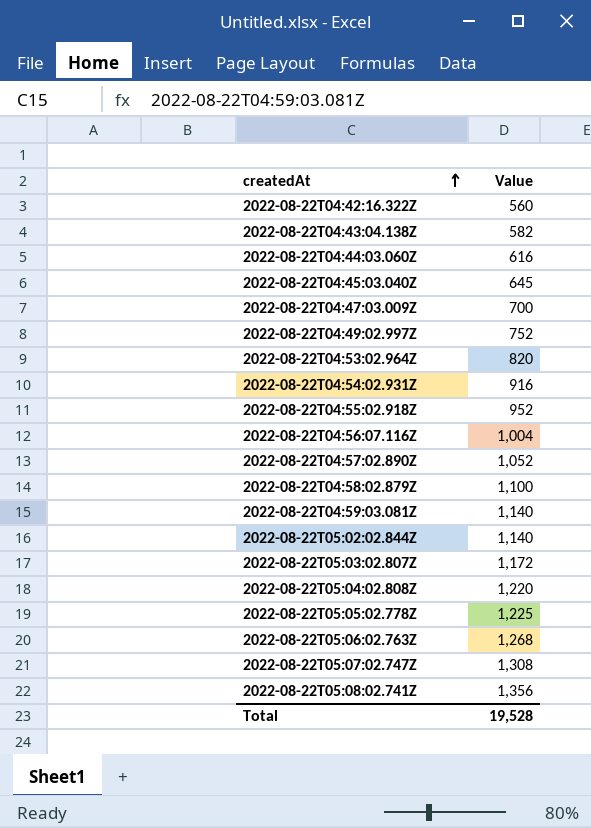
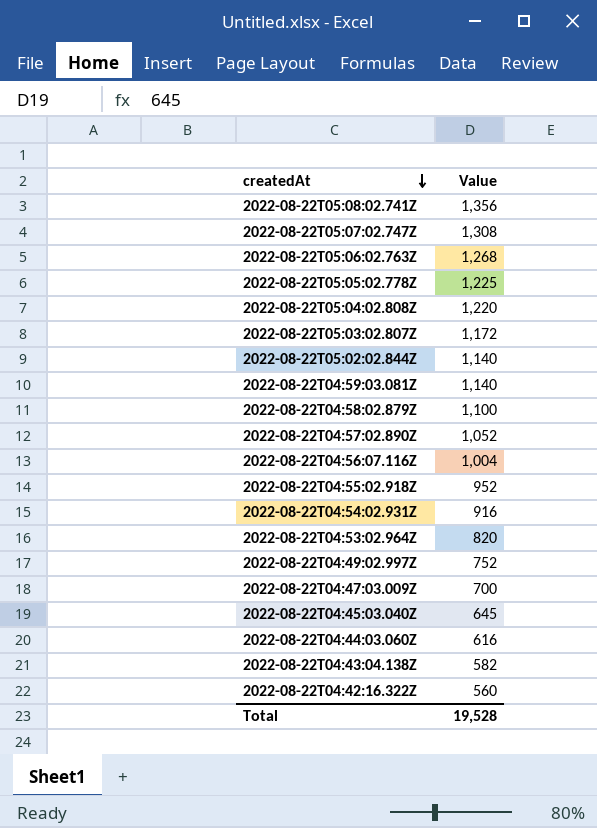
row order: createdAt ascending -> createdAt descending

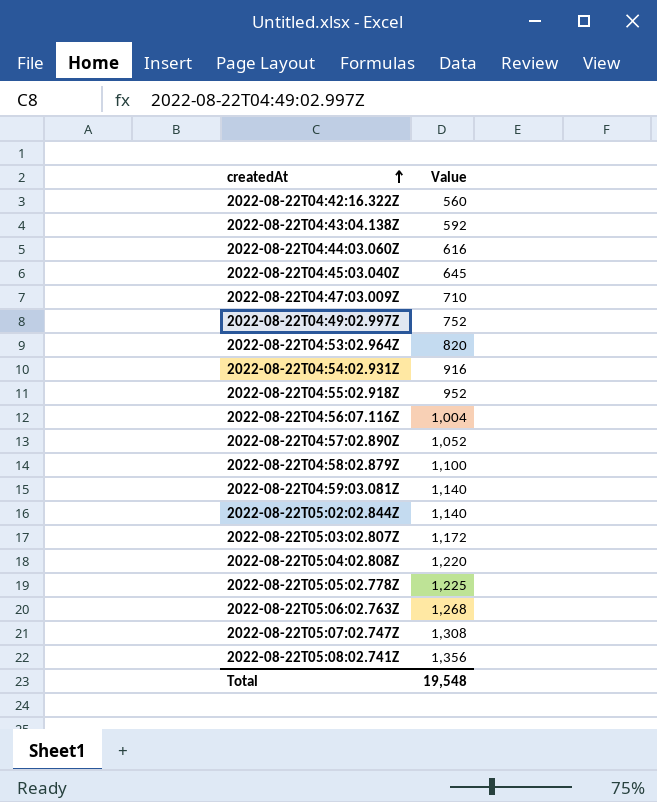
row order: createdAt descending -> createdAt ascending
2022-08-22T04:43:04.138Z | Value: 582 -> 592
2022-08-22T04:47:03.009Z | Value: 700 -> 710
Total | Value: 19,528 -> 19,548

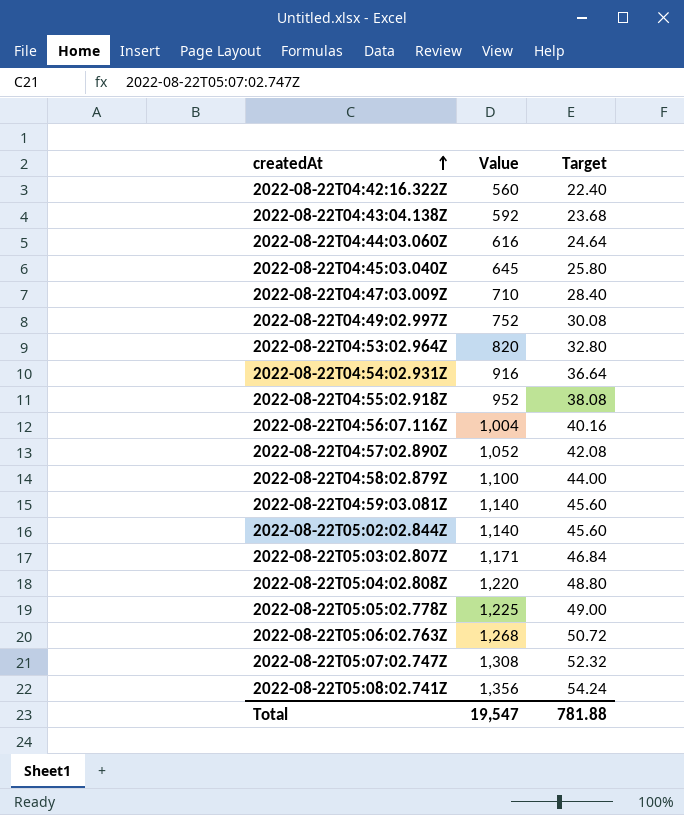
column Target | formula: none -> [Value] * 0.04
2022-08-22T05:03:02.807Z | Value: 1,172 -> 1,171
Total | Value: 19,548 -> 19,547

